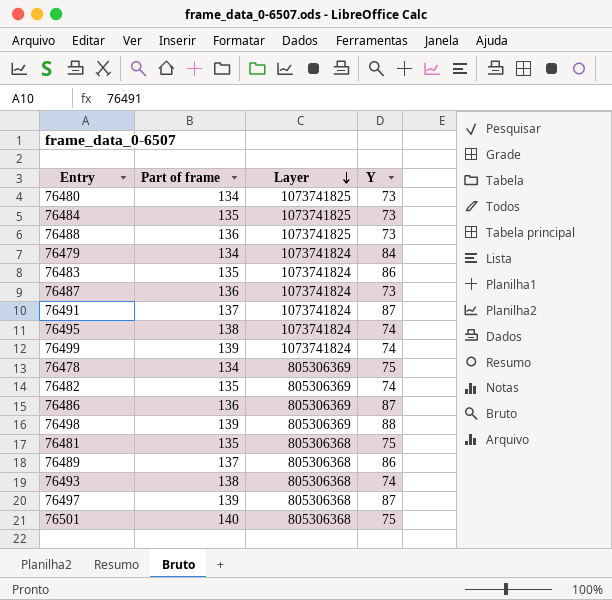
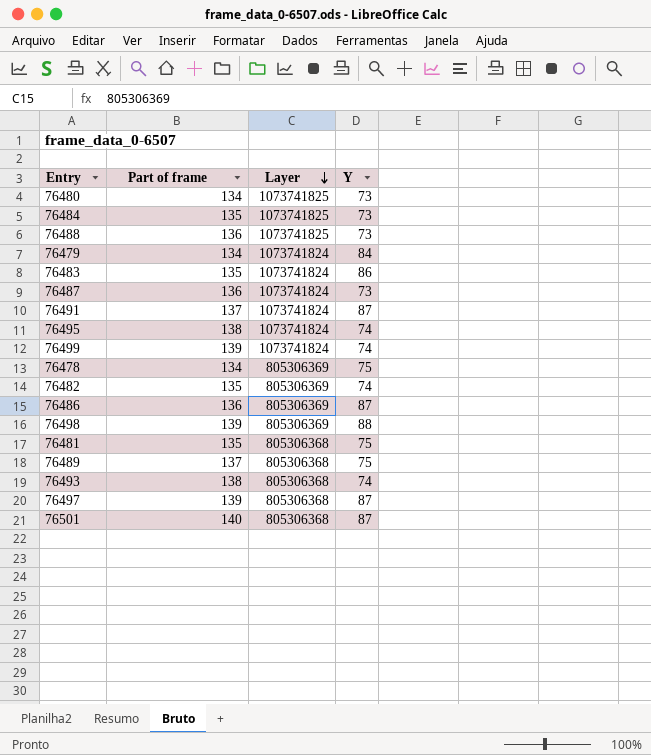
76489 | Y: 86 -> 75
76501 | Y: 75 -> 87

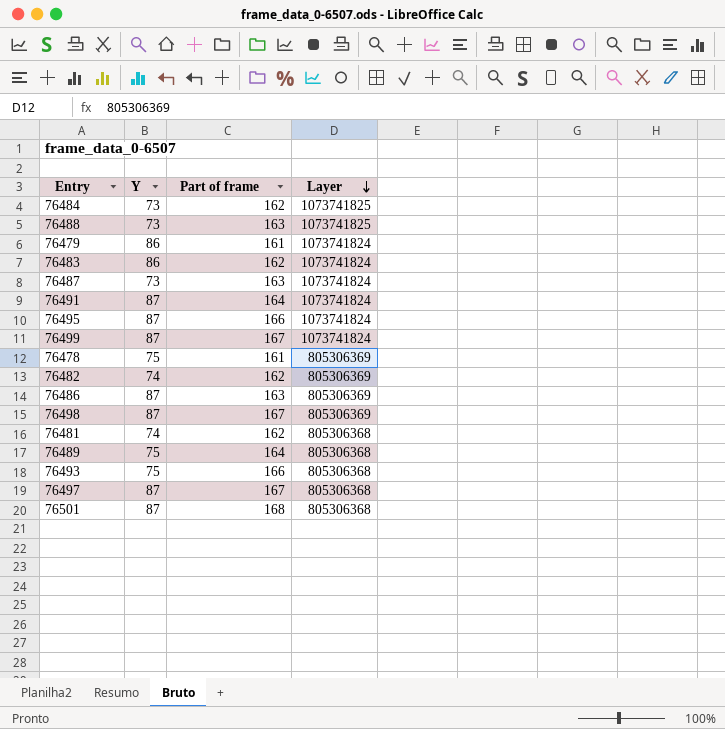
column Y | position: 4 -> 2
row 76480: 134 | 1073741825 | 73 -> none
76484 | Part of frame: 135 -> 162
76488 | Part of frame: 136 -> 163
76479 | Y: 84 -> 86
76479 | Part of frame: 134 -> 161
76483 | Part of frame: 135 -> 162
76487 | Part of frame: 136 -> 163
76491 | Part of frame: 137 -> 164
76495 | Y: 74 -> 87
76495 | Part of frame: 138 -> 166
76499 | Y: 74 -> 87
76499 | Part of frame: 139 -> 167
76478 | Part of frame: 134 -> 161
76482 | Part of frame: 135 -> 162
76486 | Part of frame: 136 -> 163
76498 | Y: 88 -> 87
76498 | Part of frame: 139 -> 167
76481 | Y: 75 -> 74
76481 | Part of frame: 135 -> 162
76489 | Part of frame: 137 -> 164
76493 | Y: 74 -> 75
76493 | Part of frame: 138 -> 166
76497 | Part of frame: 139 -> 167
76501 | Part of frame: 140 -> 168

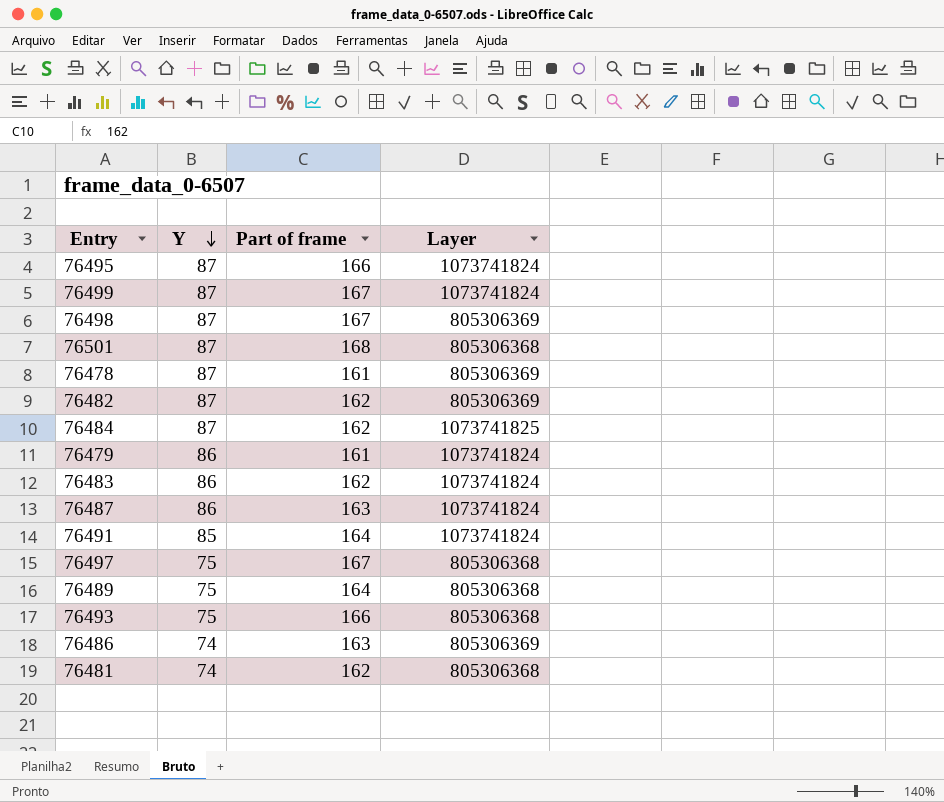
row order: Layer descending -> Y descending
row 76488: 73 | 163 | 1073741825 -> none
76478 | Y: 75 -> 87
76482 | Y: 74 -> 87
76484 | Y: 73 -> 87
76487 | Y: 73 -> 86
76491 | Y: 87 -> 85
76497 | Y: 87 -> 75
76486 | Y: 87 -> 74

